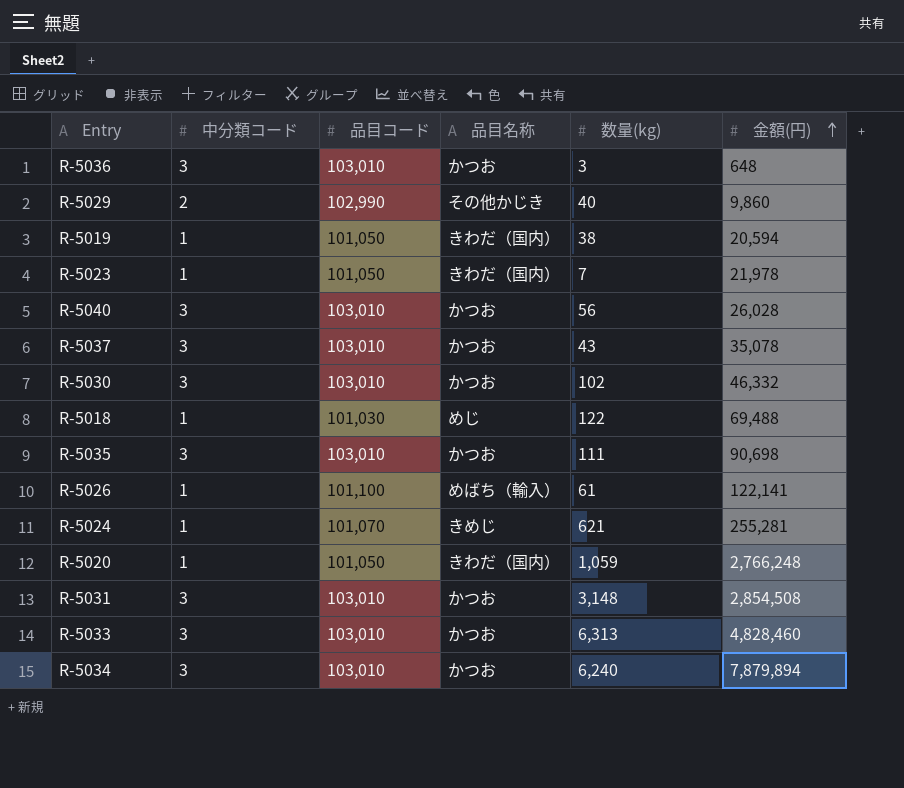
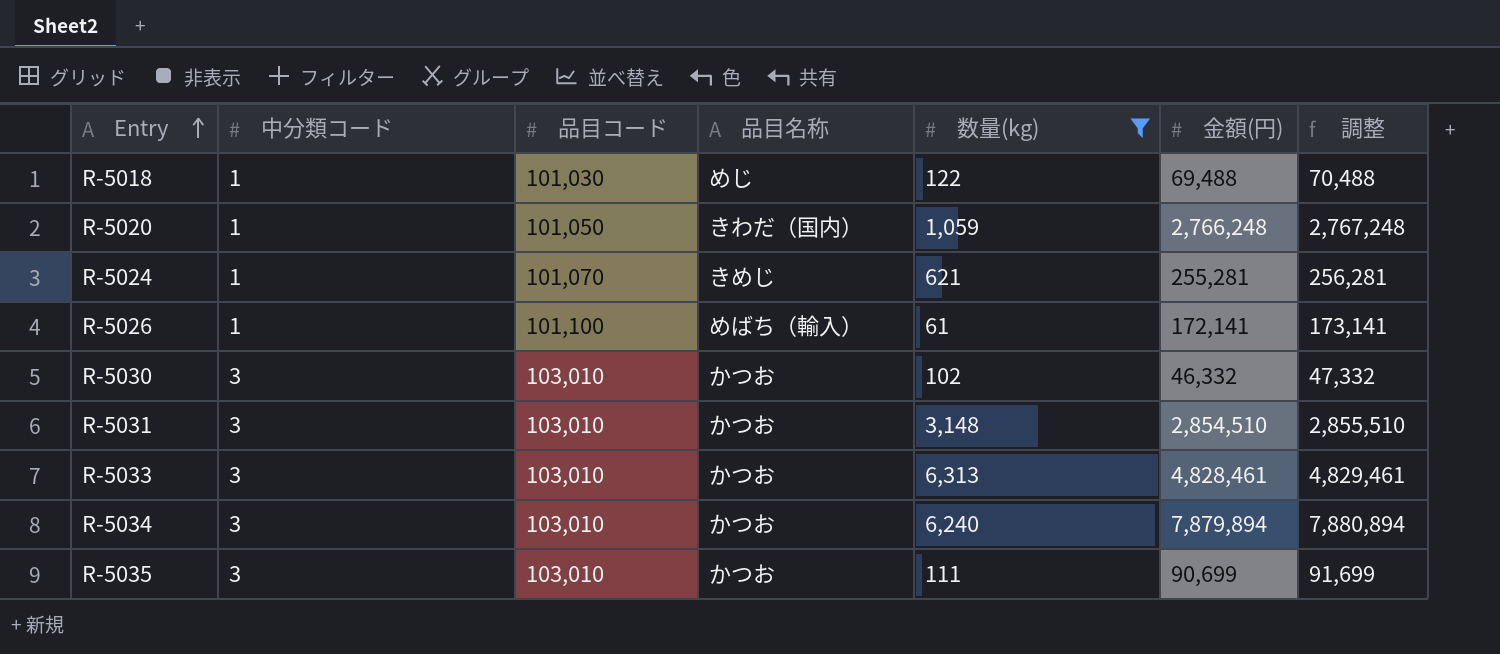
filter: none -> 数量(kg) >= 61
row order: 金額(円) ascending -> Entry ascending
column 調整 | formula: none -> [金額(円)] + 1000
R-5026 | 金額(円): 122,141 -> 172,141
R-5031 | 金額(円): 2,854,508 -> 2,854,510
R-5033 | 金額(円): 4,828,460 -> 4,828,461
R-5035 | 金額(円): 90,698 -> 90,699

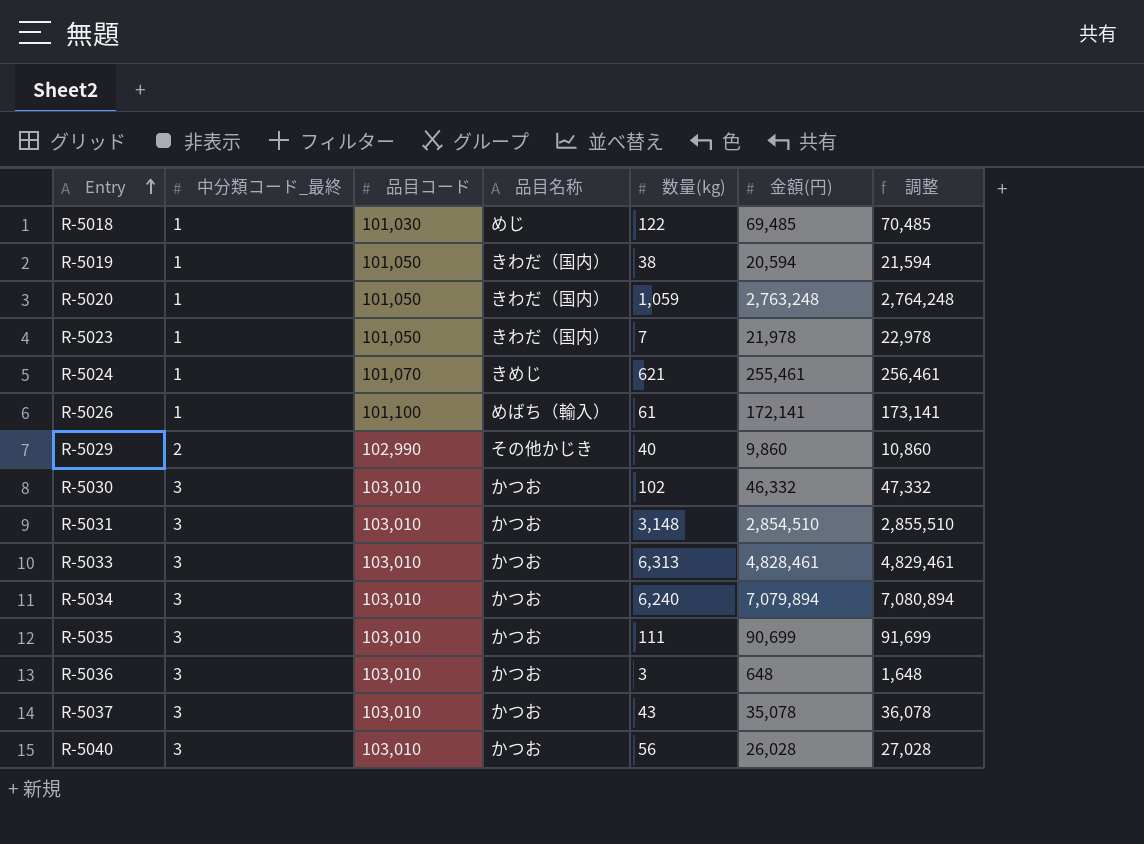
filter: 数量(kg) >= 61 -> none
column name: 中分類コード -> 中分類コード_最終
R-5018 | 金額(円): 69,488 -> 69,485
R-5018 | 調整: 70,488 -> 70,485
R-5020 | 金額(円): 2,766,248 -> 2,763,248
R-5020 | 調整: 2,767,248 -> 2,764,248
R-5024 | 金額(円): 255,281 -> 255,461
R-5024 | 調整: 256,281 -> 256,461
R-5034 | 金額(円): 7,879,894 -> 7,079,894
R-5034 | 調整: 7,880,894 -> 7,080,894

